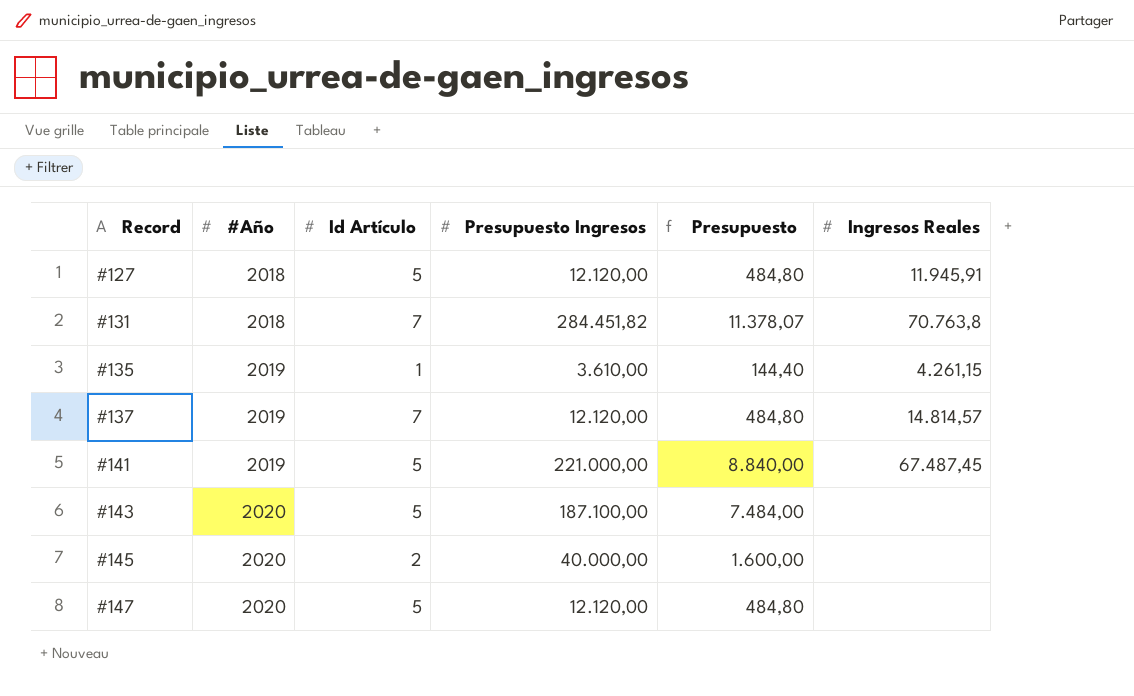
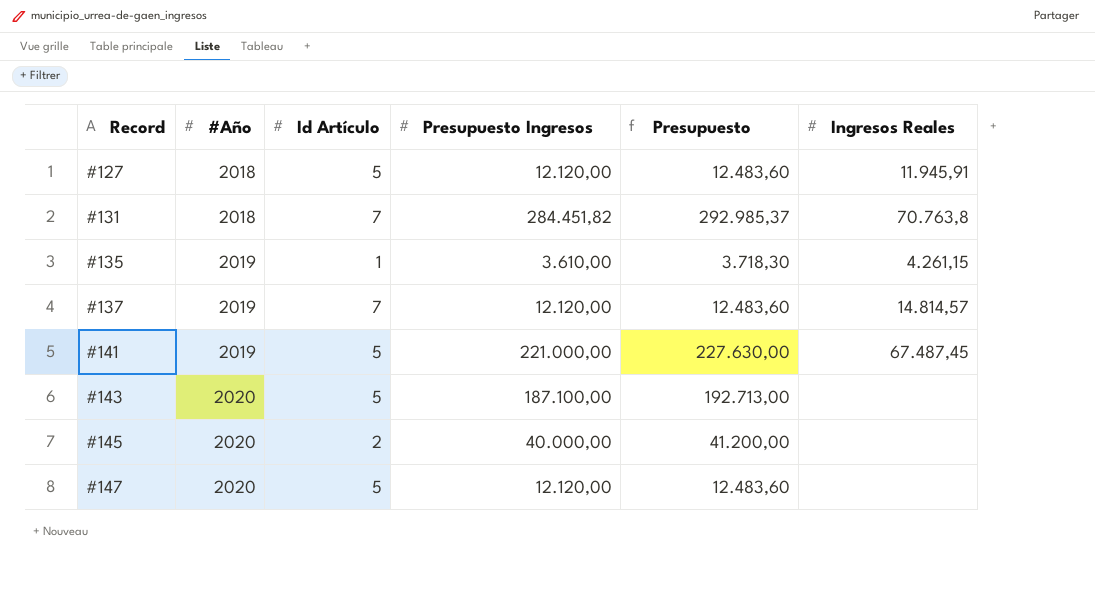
column Presupuesto | formula: [Presupuesto Ingresos] * 0,04 -> [Presupuesto Ingresos] * 1,03

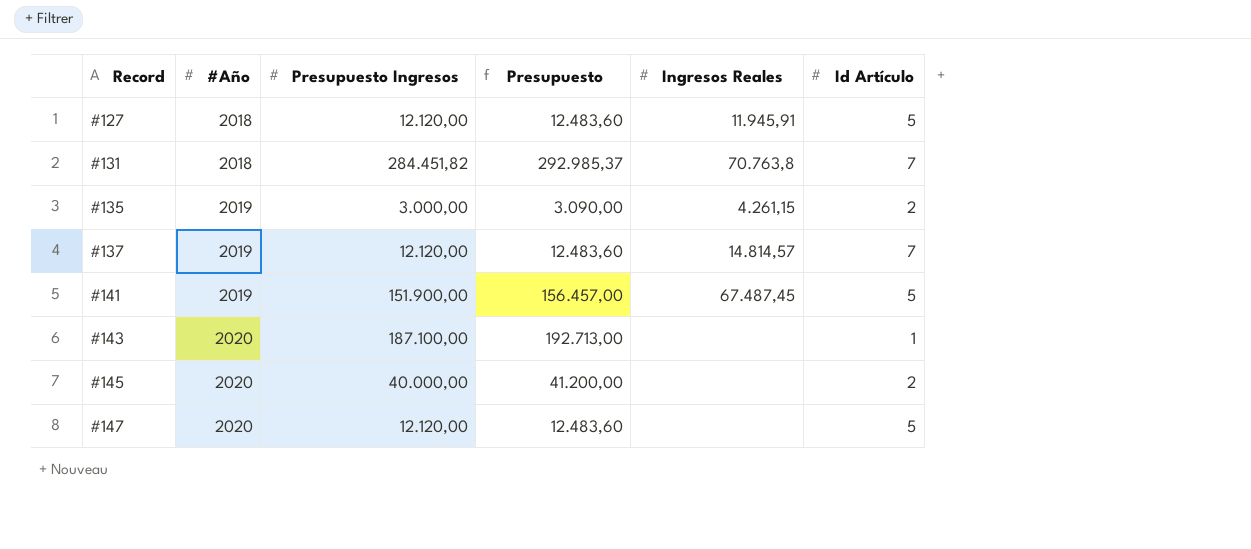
column Id Artículo | position: 3 -> 6
#135 | Presupuesto Ingresos: 3.610,00 -> 3.000,00
#135 | Presupuesto: 3.718,30 -> 3.090,00
#135 | Id Artículo: 1 -> 2
#141 | Presupuesto Ingresos: 221.000,00 -> 151.900,00
#141 | Presupuesto: 227.630,00 -> 156.457,00
#143 | Id Artículo: 5 -> 1

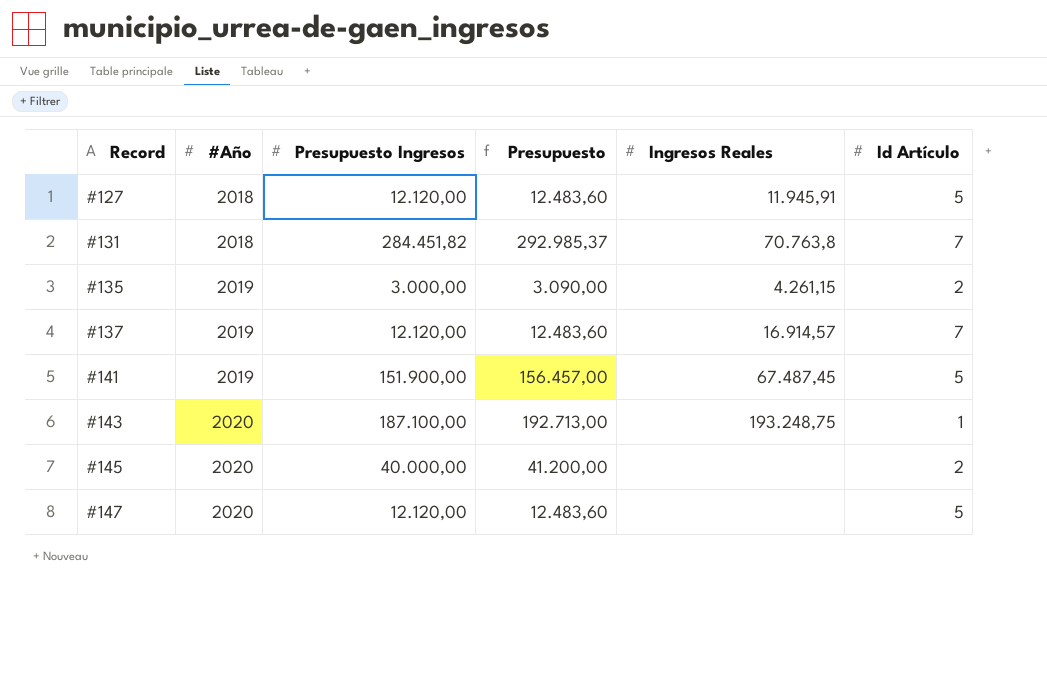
#137 | Ingresos Reales: 14.814,57 -> 16.914,57
#143 | Ingresos Reales: none -> 193.248,75

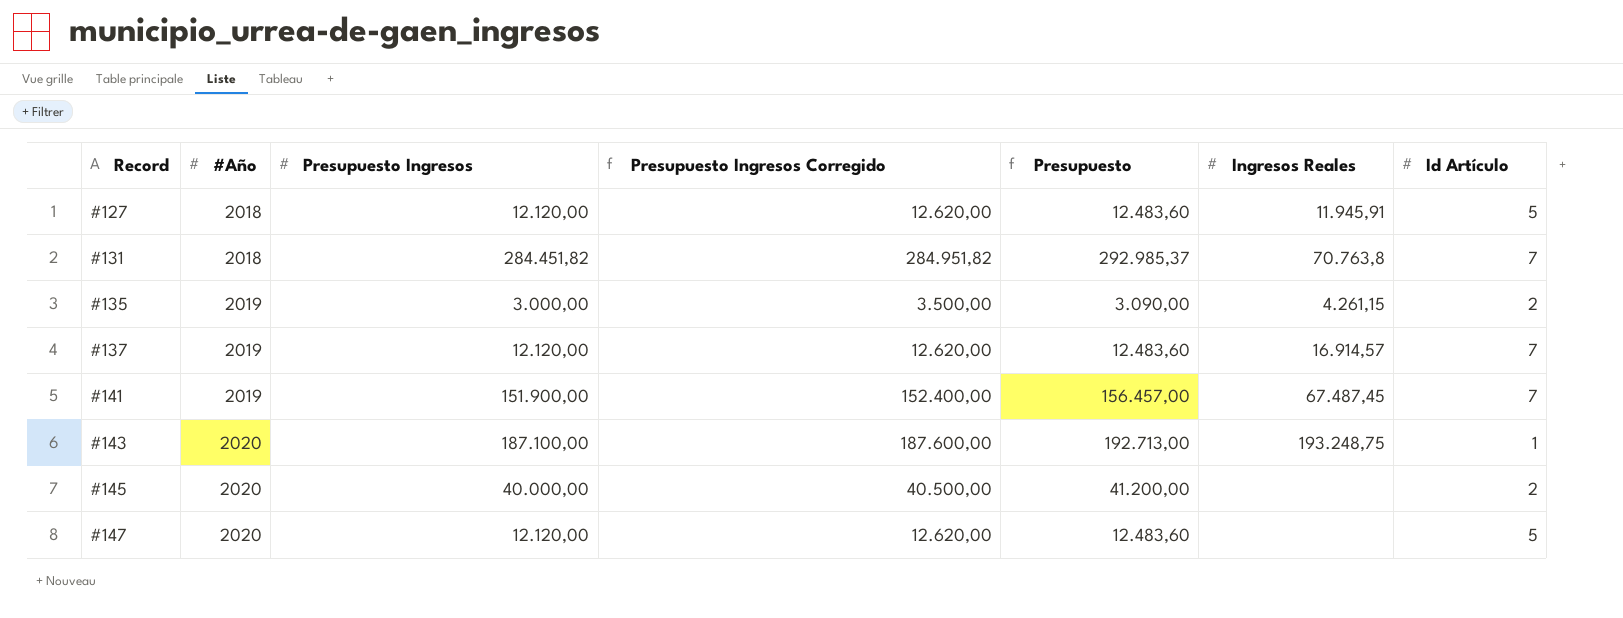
column Presupuesto Ingresos Corregido | formula: none -> [Presupuesto Ingresos] + 500
#141 | Id Artículo: 5 -> 7

